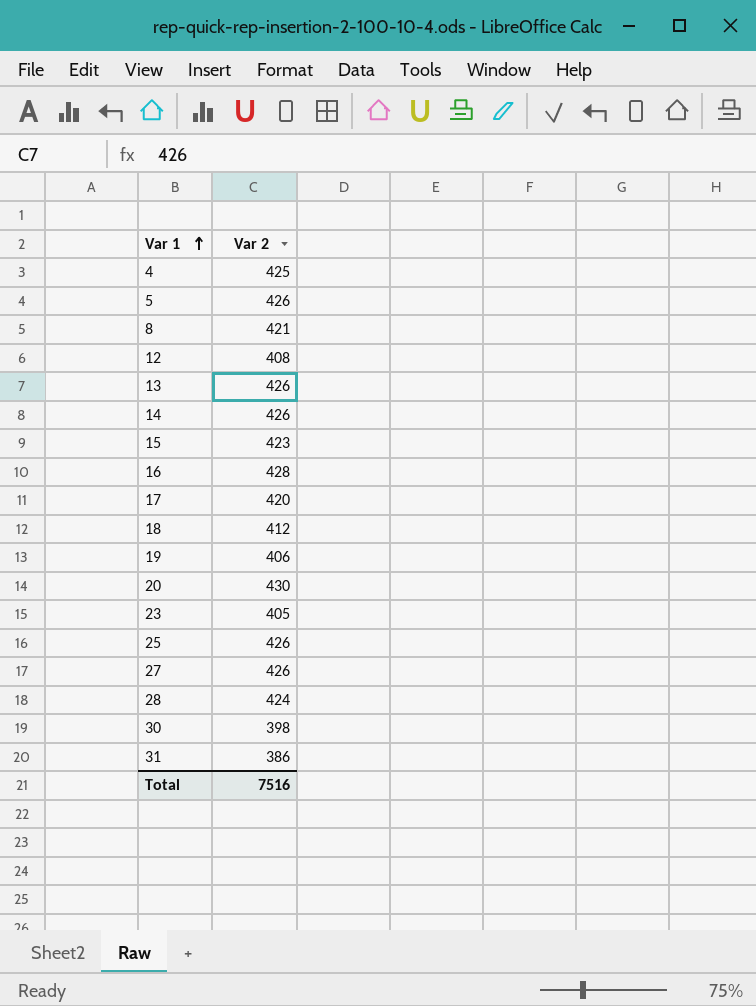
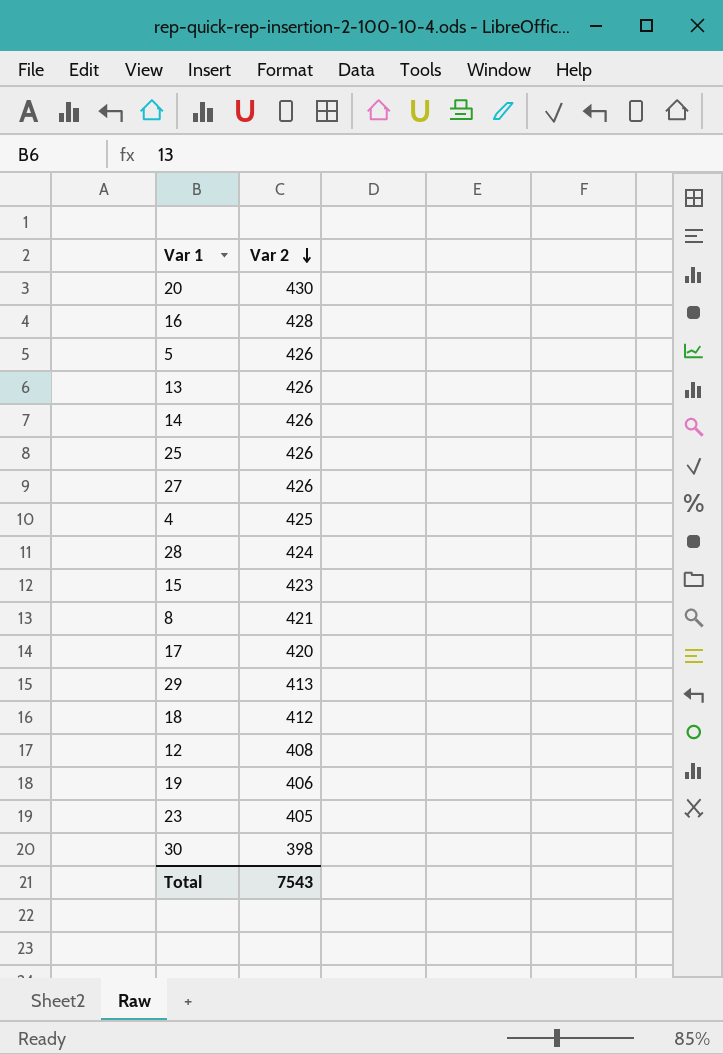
row order: Var 1 ascending -> Var 2 descending
row 31: 386 -> none
row 29: none -> 413
Total | Var 2: 7516 -> 7543

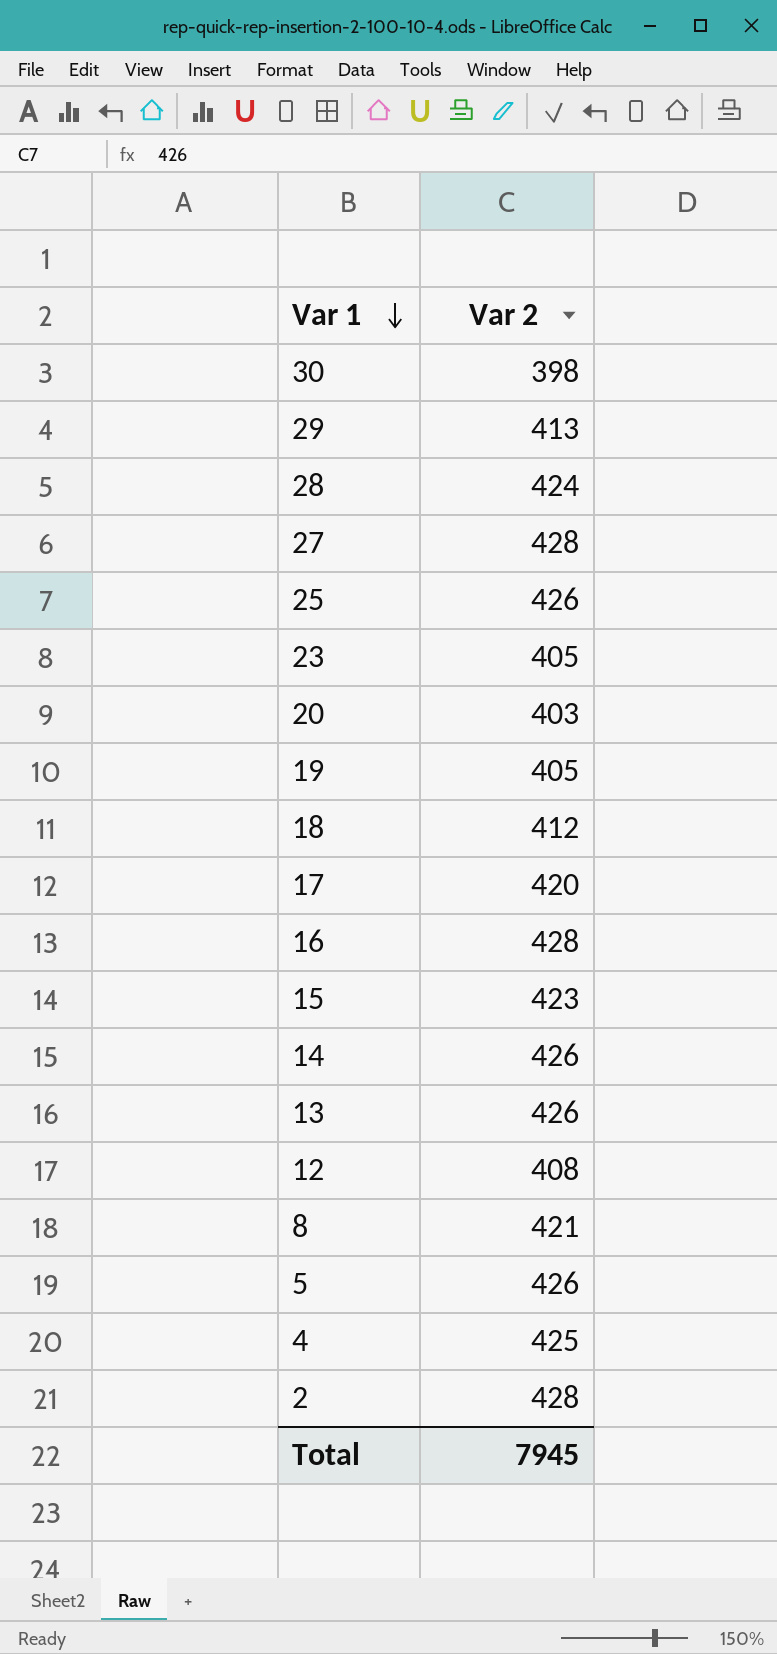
row order: Var 2 descending -> Var 1 descending
27 | Var 2: 426 -> 428
20 | Var 2: 430 -> 403
19 | Var 2: 406 -> 405
row 2: none -> 428
Total | Var 2: 7543 -> 7945

